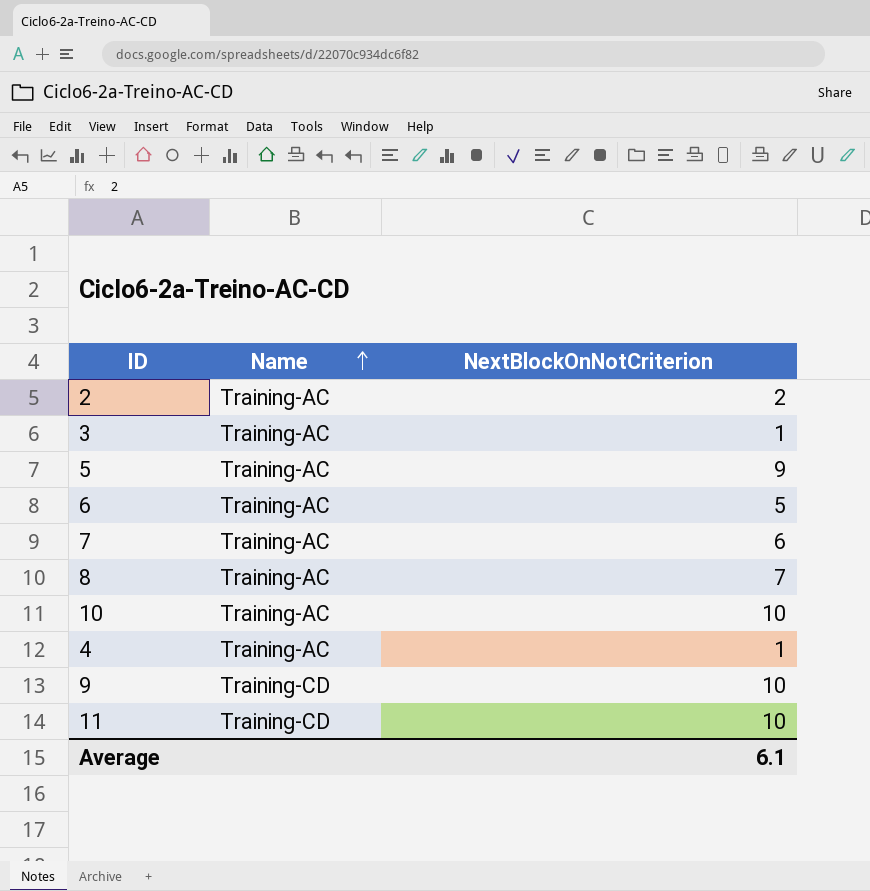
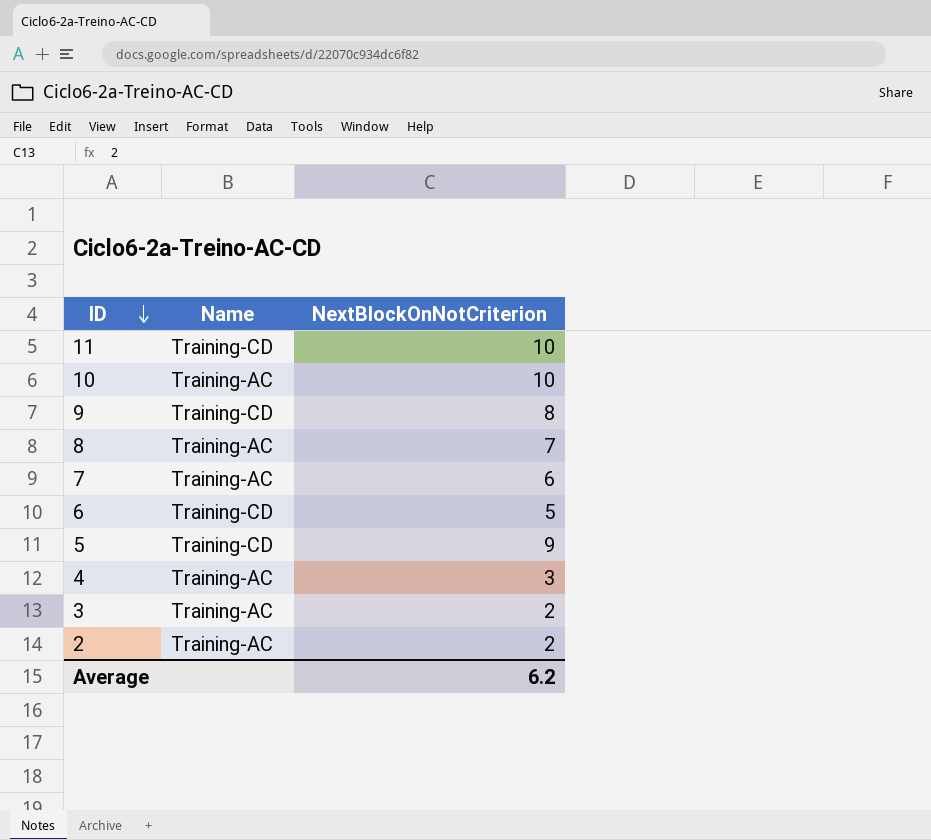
row order: Name ascending -> ID descending
9 | NextBlockOnNotCriterion: 10 -> 8
6 | Name: Training-AC -> Training-CD
5 | Name: Training-AC -> Training-CD
4 | NextBlockOnNotCriterion: 1 -> 3
3 | NextBlockOnNotCriterion: 1 -> 2
Average | NextBlockOnNotCriterion: 6.1 -> 6.2

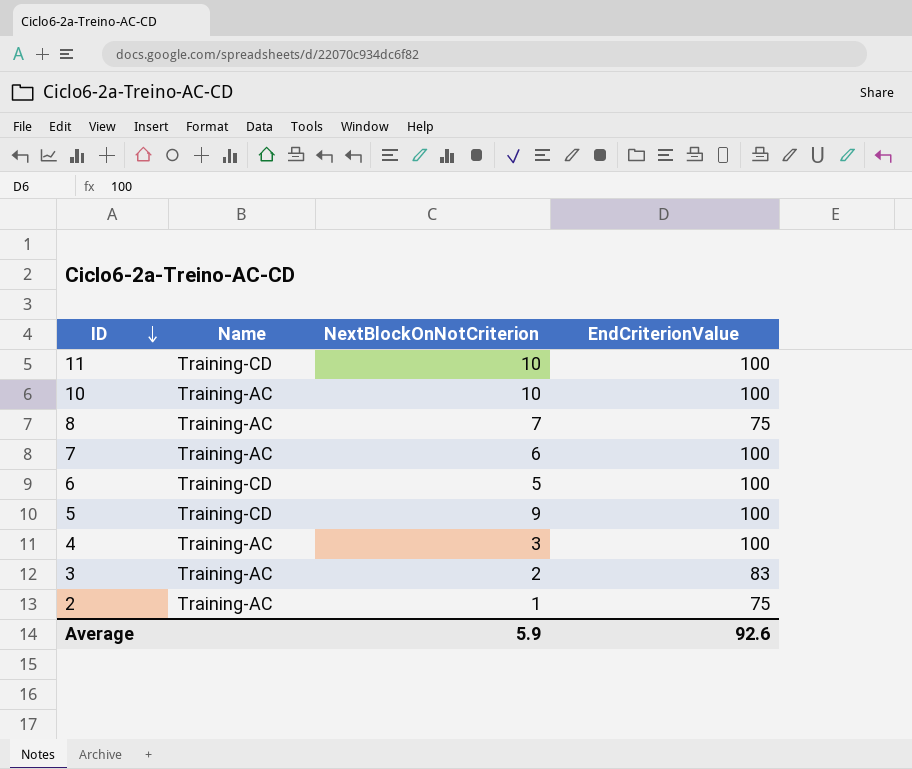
column EndCriterionValue | position: none -> 4
row 9: Training-CD | 8 -> none
2 | NextBlockOnNotCriterion: 2 -> 1
Average | NextBlockOnNotCriterion: 6.2 -> 5.9

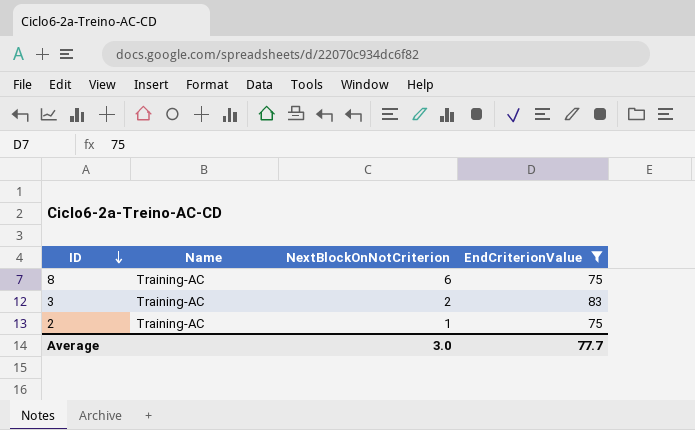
filter: none -> EndCriterionValue != 100
8 | NextBlockOnNotCriterion: 7 -> 6
Average | NextBlockOnNotCriterion: 5.9 -> 3.0
Average | EndCriterionValue: 92.6 -> 77.7

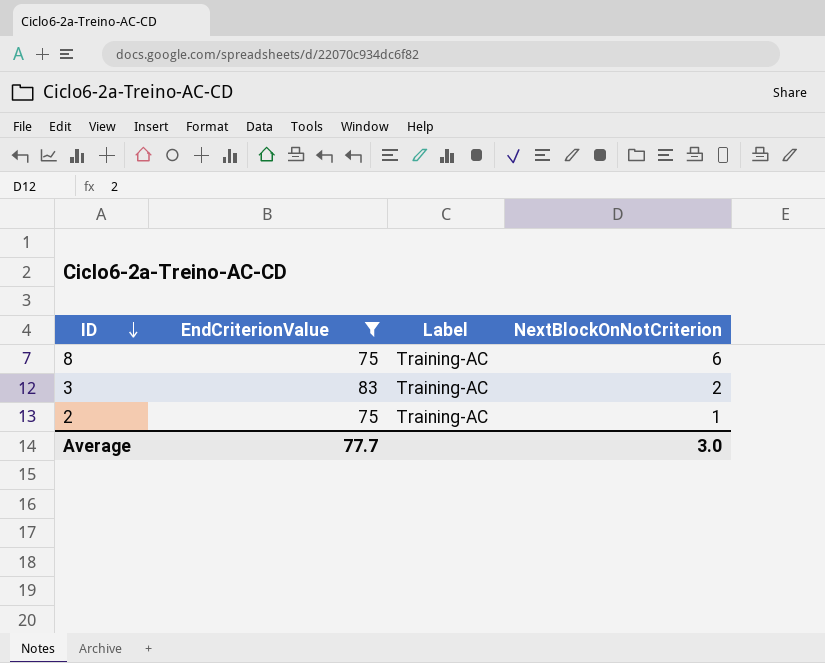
column EndCriterionValue | position: 4 -> 2
column name: Name -> Label

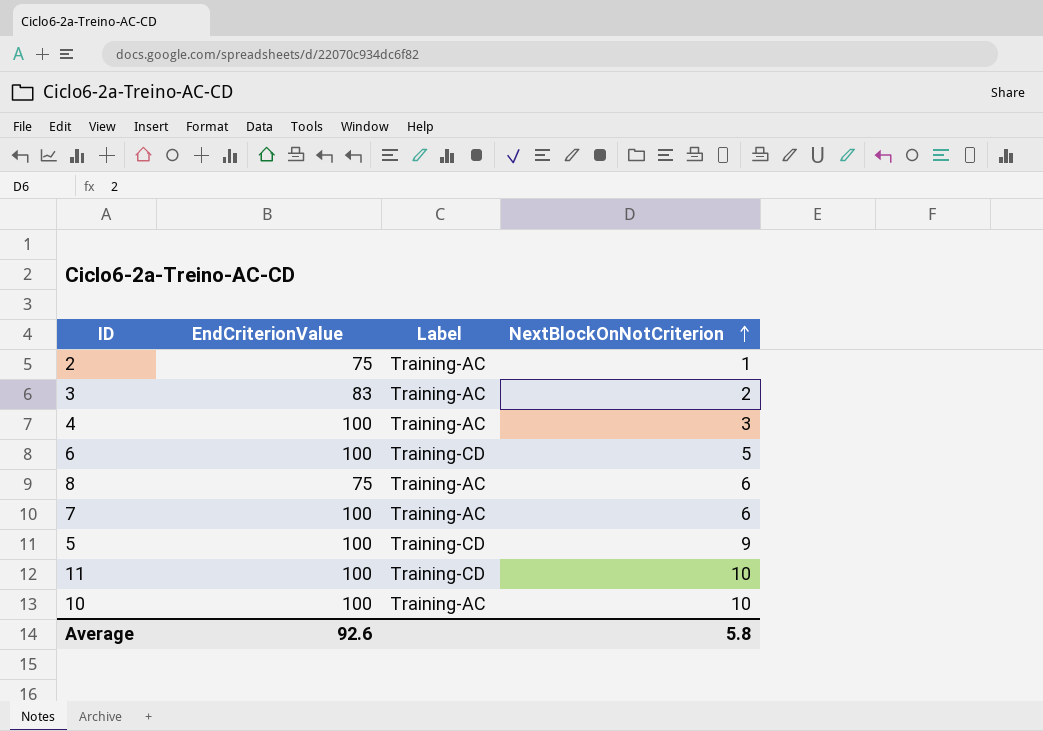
filter: EndCriterionValue != 100 -> none
row order: ID descending -> NextBlockOnNotCriterion ascending
Average | EndCriterionValue: 77.7 -> 92.6
Average | NextBlockOnNotCriterion: 3.0 -> 5.8

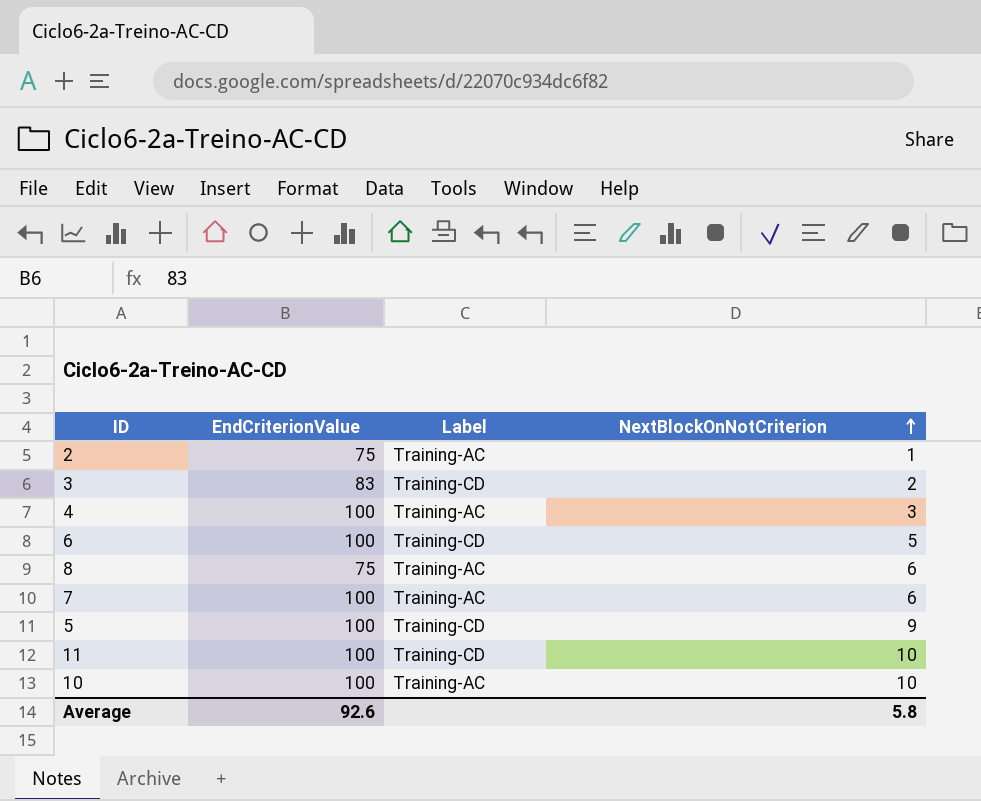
3 | Label: Training-AC -> Training-CD

